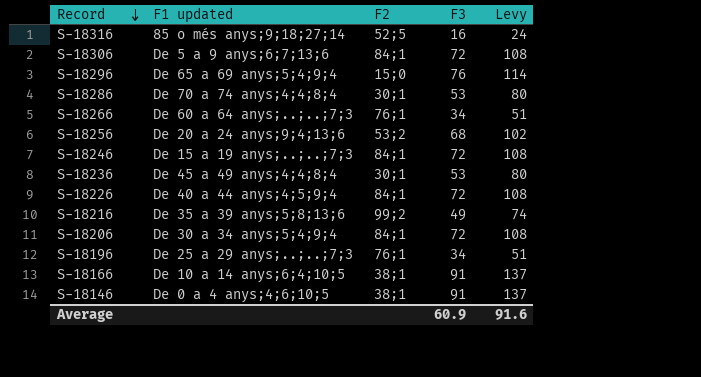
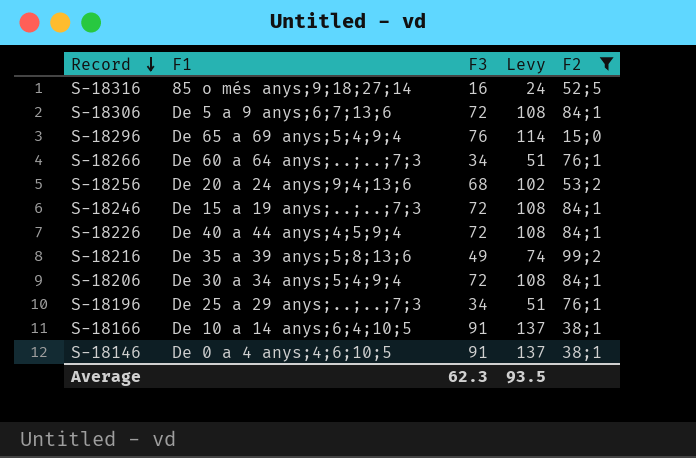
filter: none -> F2 != 30;1
column name: F1 updated -> F1
column F2 | position: 3 -> 5
Average | F3: 60.9 -> 62.3
Average | Levy: 91.6 -> 93.5

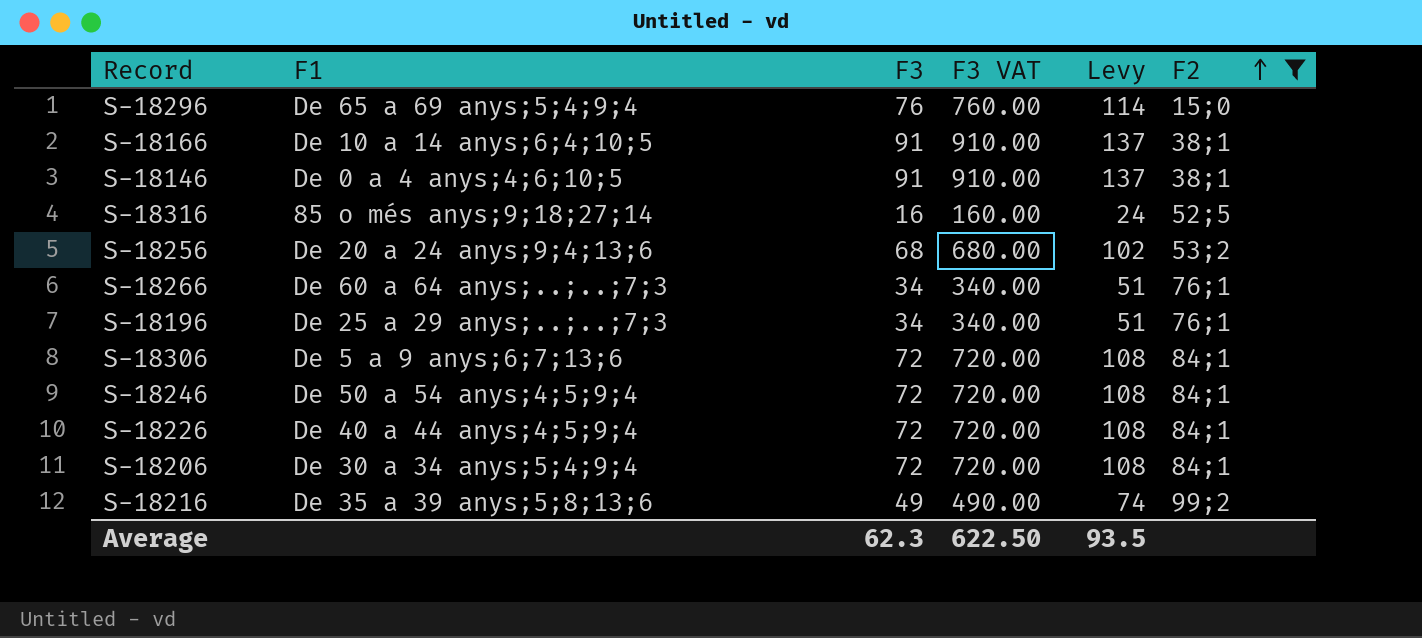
row order: Record descending -> F2 ascending
column F3 VAT | formula: none -> [F3] * 10
S-18246 | F1: De 15 a 19 anys;..;..;7;3 -> De 50 a 54 anys;4;5;9;4

